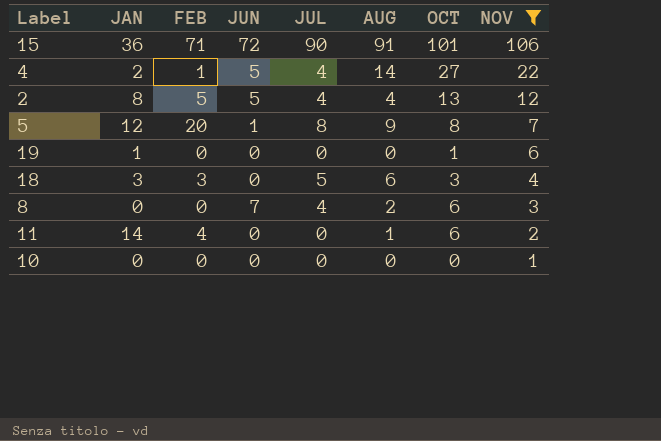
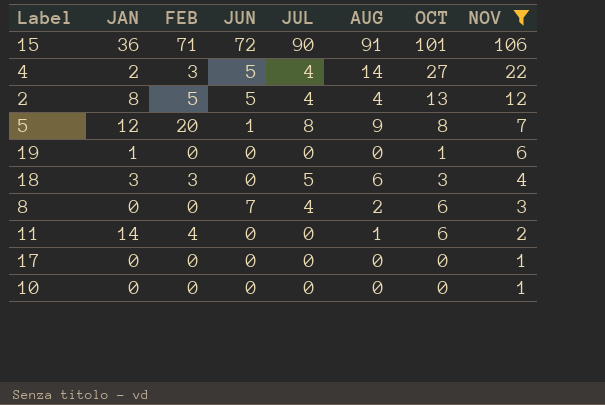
4 | FEB: 1 -> 3
row 17: none -> 0 | 0 | 0 | 0 | 0 | 0 | 1

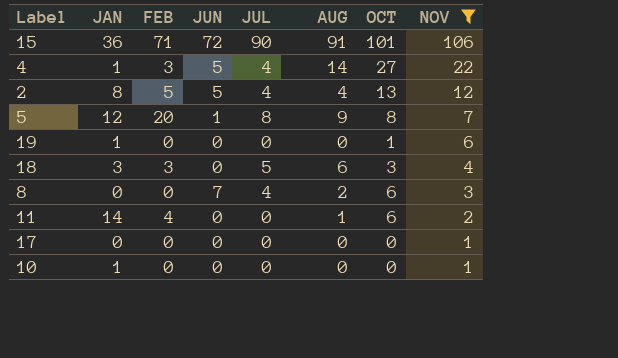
4 | JAN: 2 -> 1
10 | JAN: 0 -> 1

